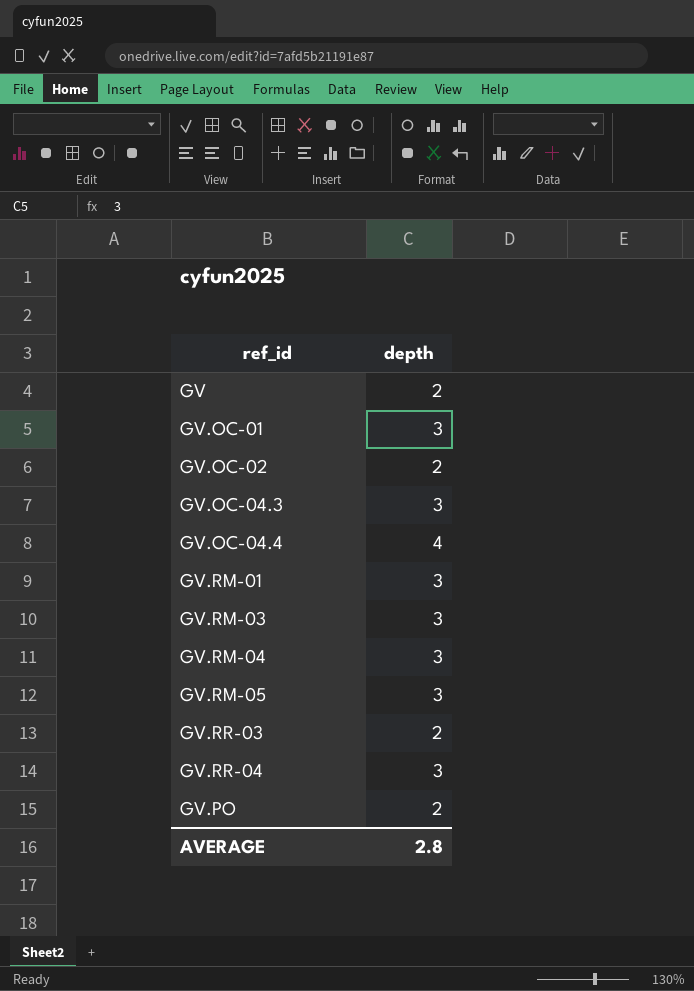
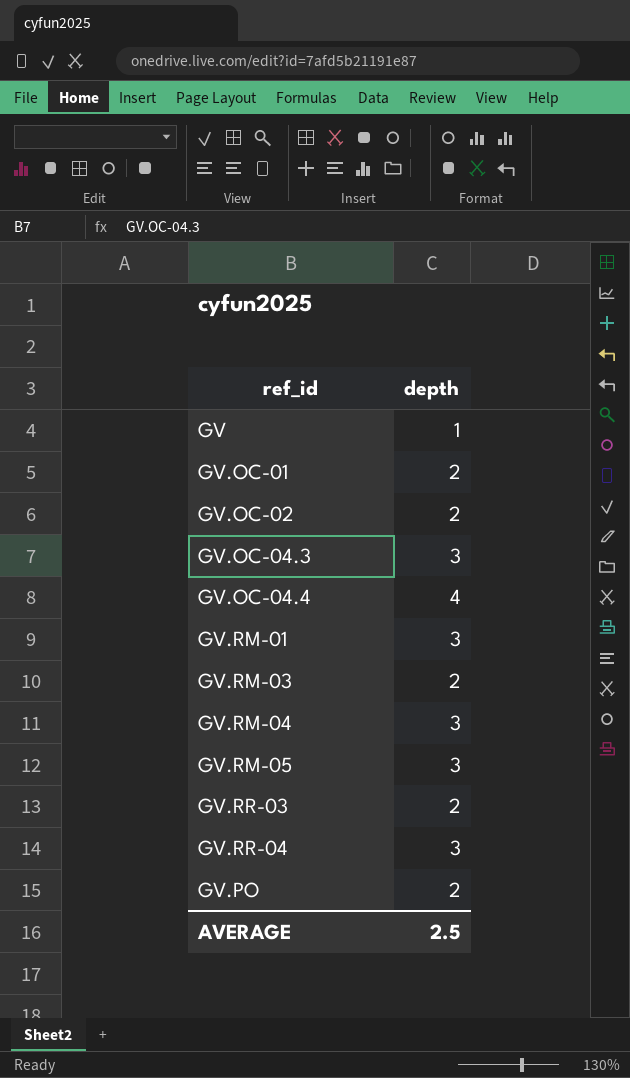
GV | depth: 2 -> 1
GV.OC-01 | depth: 3 -> 2
GV.RM-03 | depth: 3 -> 2
AVERAGE | depth: 2.8 -> 2.5

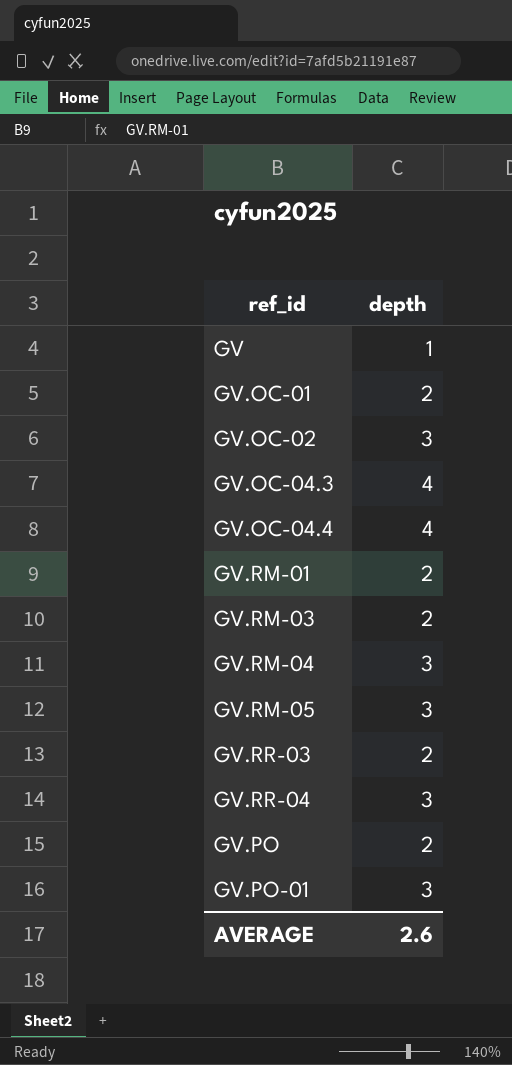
GV.OC-02 | depth: 2 -> 3
GV.OC-04.3 | depth: 3 -> 4
GV.RM-01 | depth: 3 -> 2
row GV.PO-01: none -> 3
AVERAGE | depth: 2.5 -> 2.6

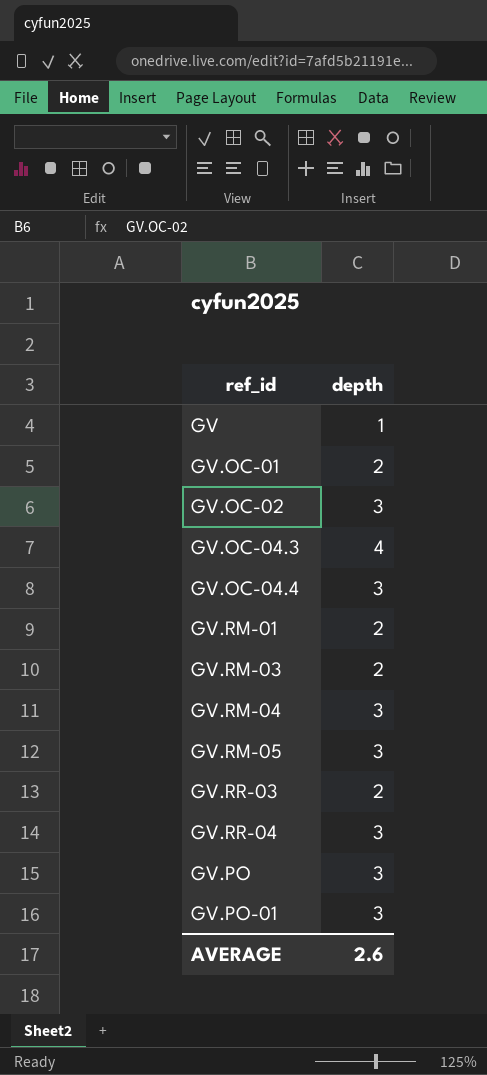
GV.OC-04.4 | depth: 4 -> 3
GV.PO | depth: 2 -> 3

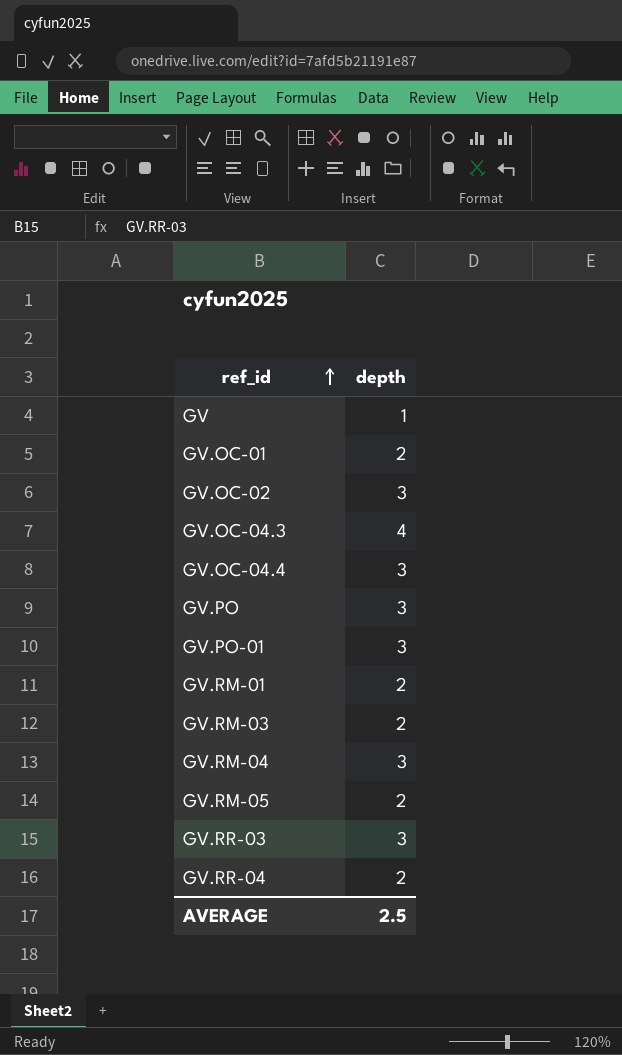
row order: none -> ref_id ascending
GV.RM-05 | depth: 3 -> 2
GV.RR-03 | depth: 2 -> 3
GV.RR-04 | depth: 3 -> 2
AVERAGE | depth: 2.6 -> 2.5

